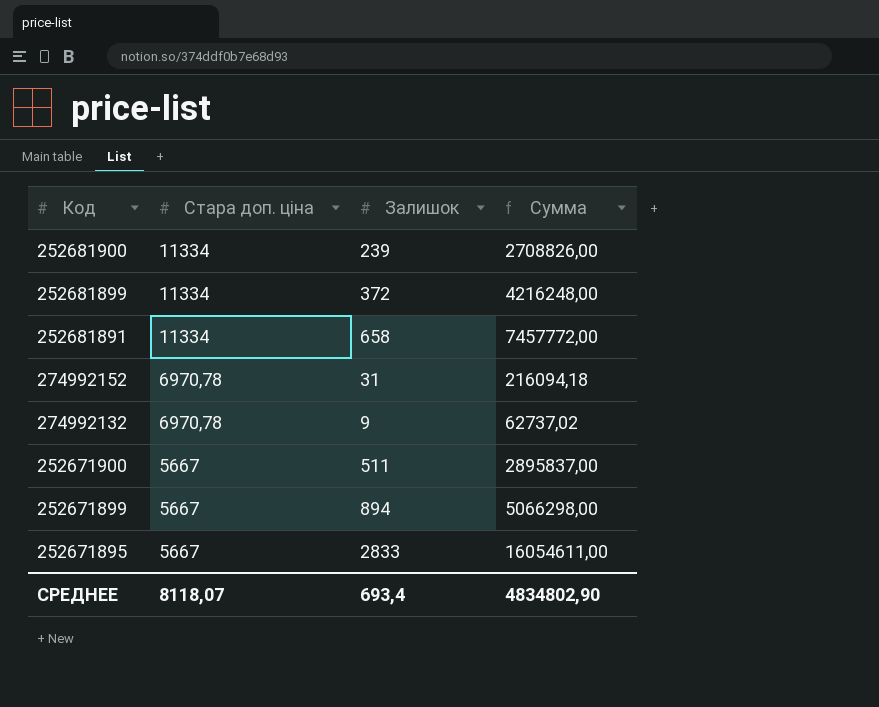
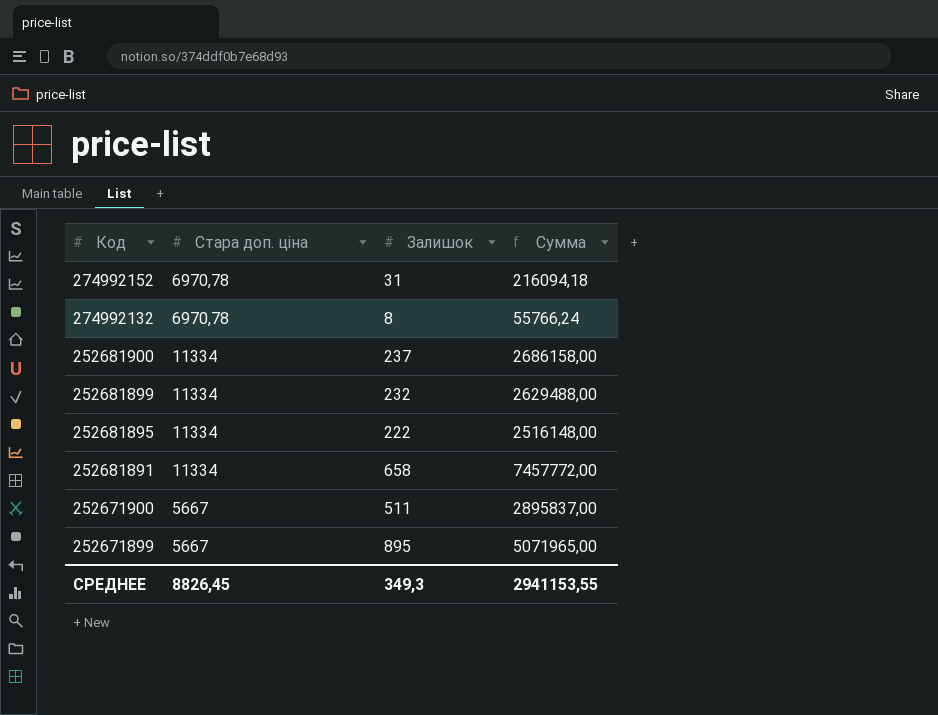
row order: Стара доп. ціна descending -> Код descending
row 252671895: 5667 | 2833 | 16054611,00 -> none
274992132 | Залишок: 9 -> 8
274992132 | Сумма: 62737,02 -> 55766,24
252681900 | Залишок: 239 -> 237
252681900 | Сумма: 2708826,00 -> 2686158,00
252681899 | Залишок: 372 -> 232
252681899 | Сумма: 4216248,00 -> 2629488,00
row 252681895: none -> 11334 | 222 | 2516148,00
252671899 | Залишок: 894 -> 895
252671899 | Сумма: 5066298,00 -> 5071965,00
СРЕДНЕЕ | Стара доп. ціна: 8118,07 -> 8826,45
СРЕДНЕЕ | Залишок: 693,4 -> 349,3
СРЕДНЕЕ | Сумма: 4834802,90 -> 2941153,55

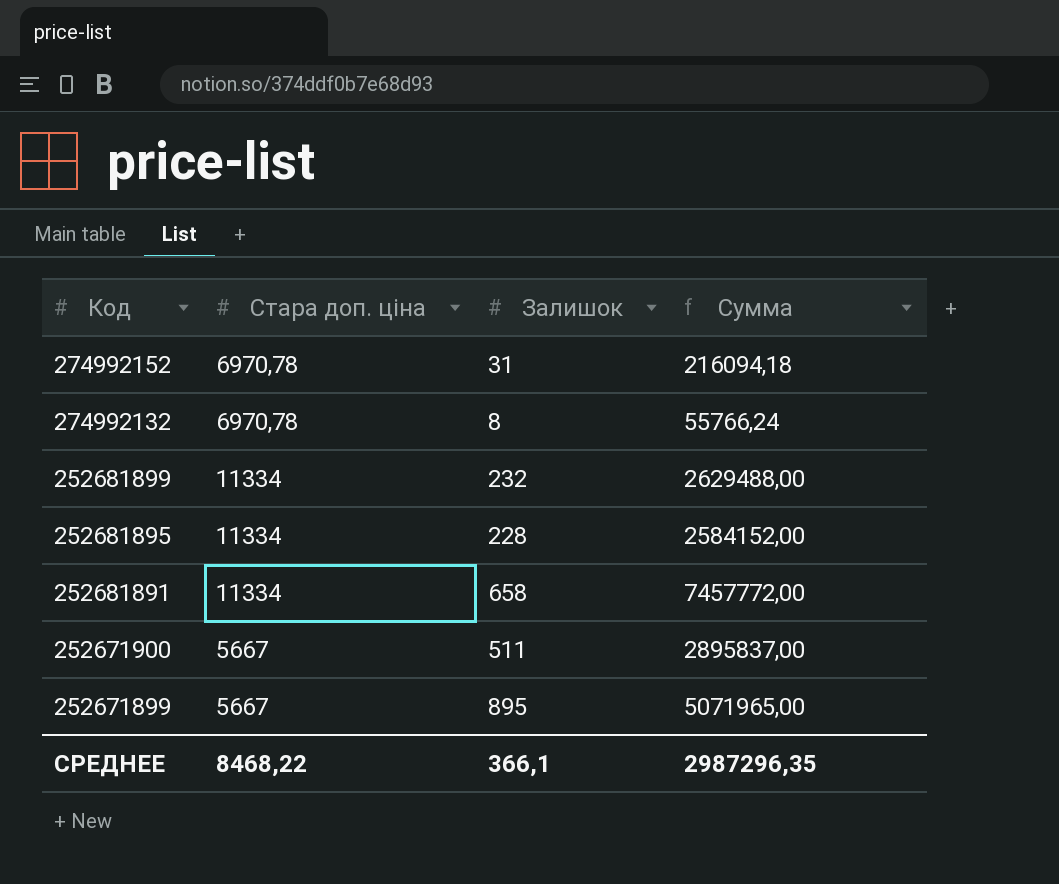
row 252681900: 11334 | 237 | 2686158,00 -> none
252681895 | Залишок: 222 -> 228
252681895 | Сумма: 2516148,00 -> 2584152,00
СРЕДНЕЕ | Стара доп. ціна: 8826,45 -> 8468,22
СРЕДНЕЕ | Залишок: 349,3 -> 366,1
СРЕДНЕЕ | Сумма: 2941153,55 -> 2987296,35

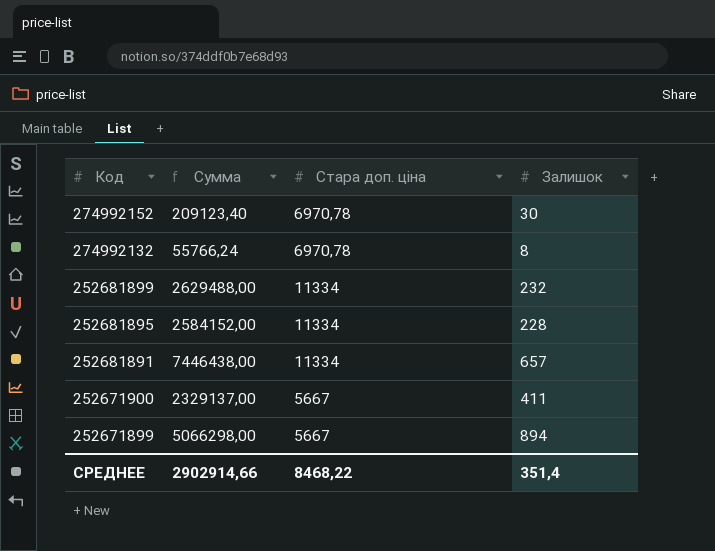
column Сумма | position: 4 -> 2
274992152 | Сумма: 216094,18 -> 209123,40
274992152 | Залишок: 31 -> 30
252681891 | Сумма: 7457772,00 -> 7446438,00
252681891 | Залишок: 658 -> 657
252671900 | Сумма: 2895837,00 -> 2329137,00
252671900 | Залишок: 511 -> 411
252671899 | Сумма: 5071965,00 -> 5066298,00
252671899 | Залишок: 895 -> 894
СРЕДНЕЕ | Сумма: 2987296,35 -> 2902914,66
СРЕДНЕЕ | Залишок: 366,1 -> 351,4

